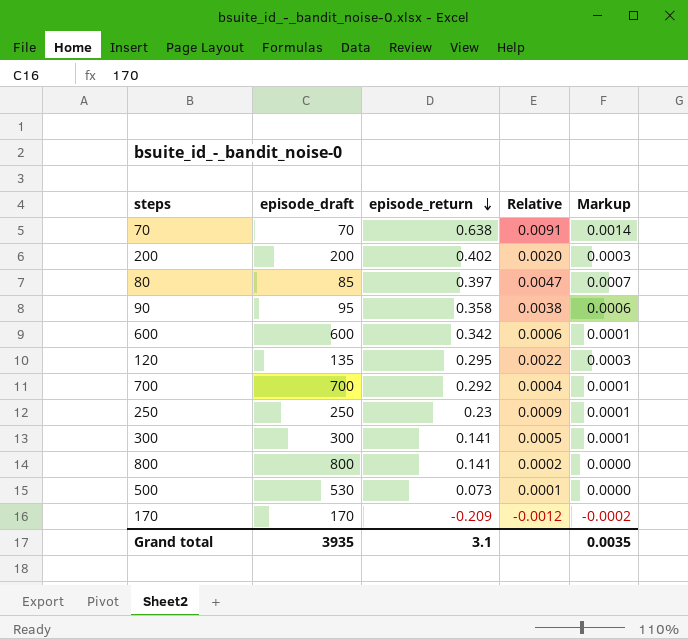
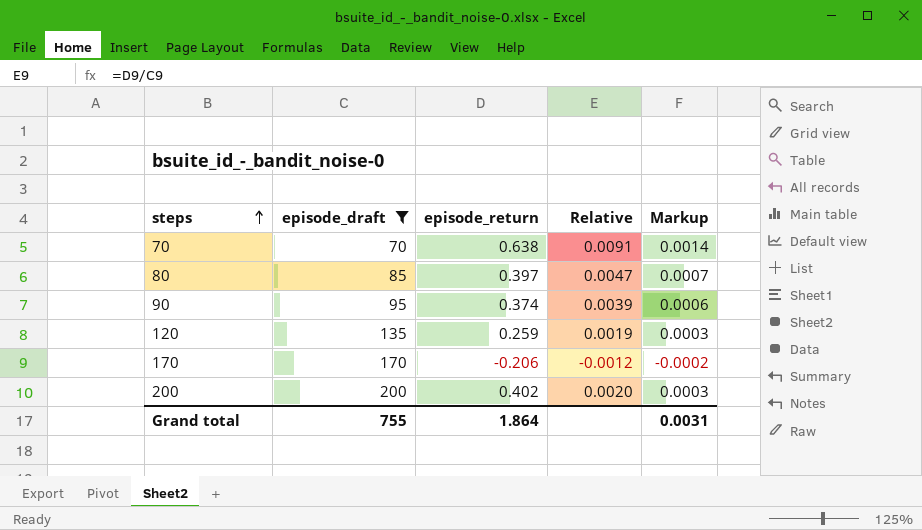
filter: none -> episode_draft <= 200
row order: episode_return descending -> steps ascending
90 | episode_return: 0.358 -> 0.374
90 | Relative: 0.0038 -> 0.0039
120 | episode_return: 0.295 -> 0.259
120 | Relative: 0.0022 -> 0.0019
170 | episode_return: -0.209 -> -0.206
Grand total | episode_draft: 3935 -> 755
Grand total | episode_return: 3.1 -> 1.864
Grand total | Markup: 0.0035 -> 0.0031

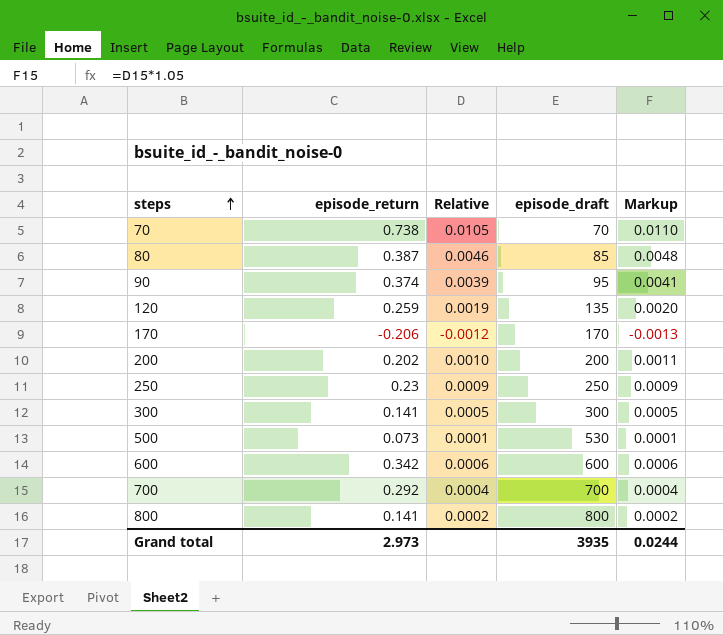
filter: episode_draft <= 200 -> none
column episode_draft | position: 2 -> 4
column Markup | formula: [Relative] * 0.15 -> [Relative] * 1.05
70 | episode_return: 0.638 -> 0.738
70 | Relative: 0.0091 -> 0.0105
80 | episode_return: 0.397 -> 0.387
80 | Relative: 0.0047 -> 0.0046
200 | episode_return: 0.402 -> 0.202
200 | Relative: 0.0020 -> 0.0010
Grand total | episode_return: 1.864 -> 2.973
Grand total | episode_draft: 755 -> 3935
Grand total | Markup: 0.0031 -> 0.0244

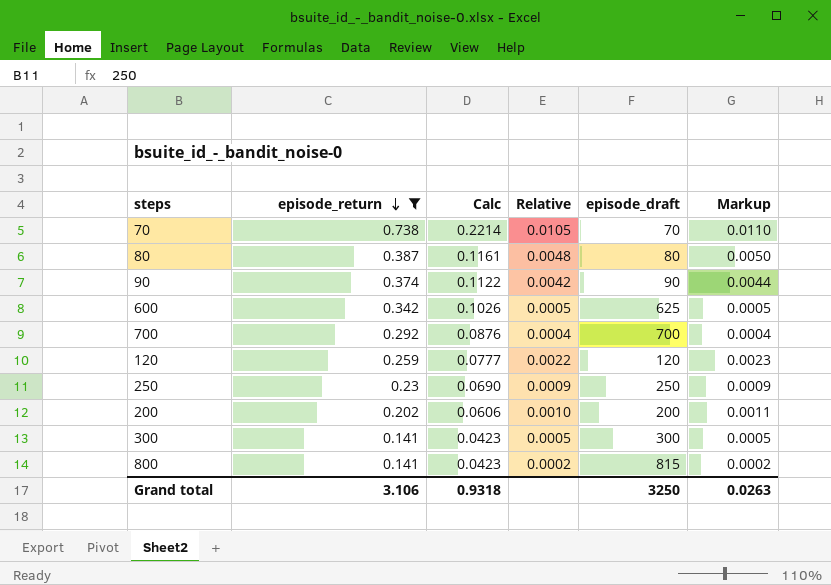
filter: none -> episode_return >= 0.141
row order: steps ascending -> episode_return descending
column Calc | formula: none -> [episode_return] * 0.3
80 | Relative: 0.0046 -> 0.0048
80 | episode_draft: 85 -> 80
80 | Markup: 0.0048 -> 0.0050
90 | Relative: 0.0039 -> 0.0042
90 | episode_draft: 95 -> 90
90 | Markup: 0.0041 -> 0.0044
600 | Relative: 0.0006 -> 0.0005
600 | episode_draft: 600 -> 625
600 | Markup: 0.0006 -> 0.0005
120 | Relative: 0.0019 -> 0.0022
120 | episode_draft: 135 -> 120
120 | Markup: 0.0020 -> 0.0023
800 | episode_draft: 800 -> 815
Grand total | episode_return: 2.973 -> 3.106
Grand total | episode_draft: 3935 -> 3250
Grand total | Markup: 0.0244 -> 0.0263

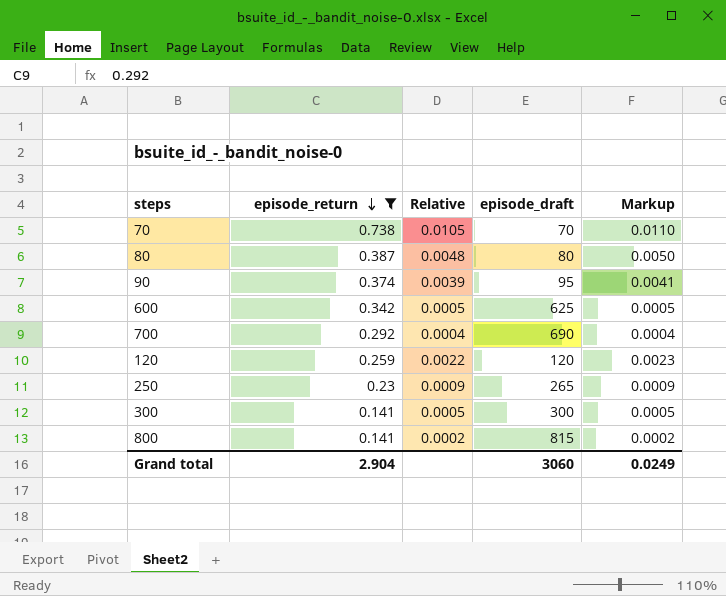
column Calc | formula: [episode_return] * 0.3 -> none
row 200: 0.202 | 0.0606 | 0.0010 | 200 | 0.0011 -> none
90 | Relative: 0.0042 -> 0.0039
90 | episode_draft: 90 -> 95
90 | Markup: 0.0044 -> 0.0041
700 | episode_draft: 700 -> 690
250 | episode_draft: 250 -> 265
Grand total | episode_return: 3.106 -> 2.904
Grand total | episode_draft: 3250 -> 3060
Grand total | Markup: 0.0263 -> 0.0249

